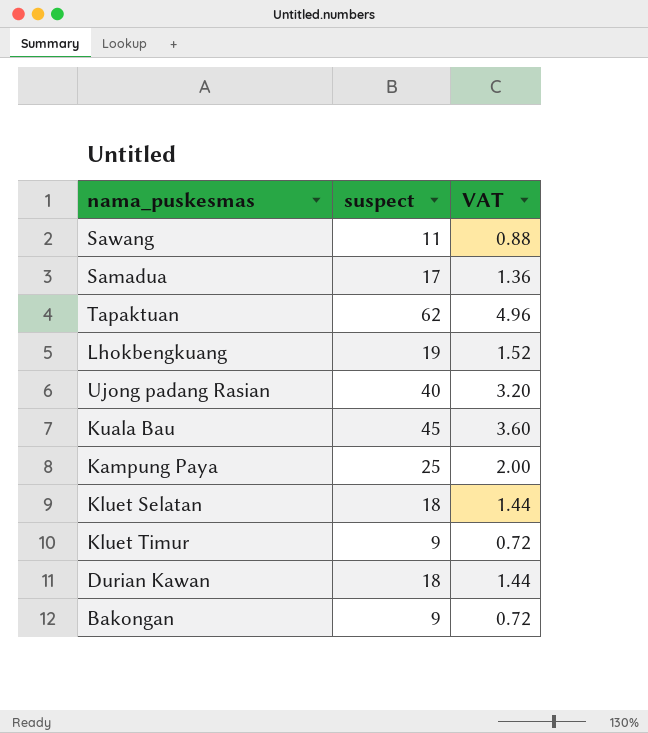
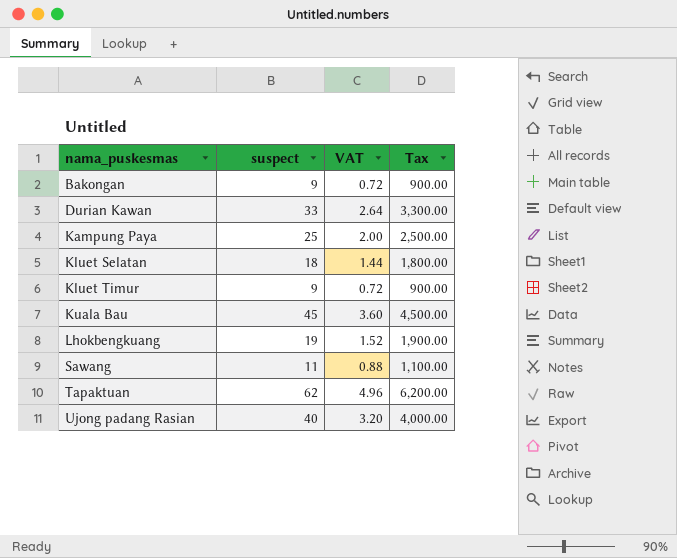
row order: none -> nama_puskesmas ascending
column Tax | formula: none -> [suspect] * 100
row Samadua: 17 | 1.36 -> none
Durian Kawan | suspect: 18 -> 33
Durian Kawan | VAT: 1.44 -> 2.64

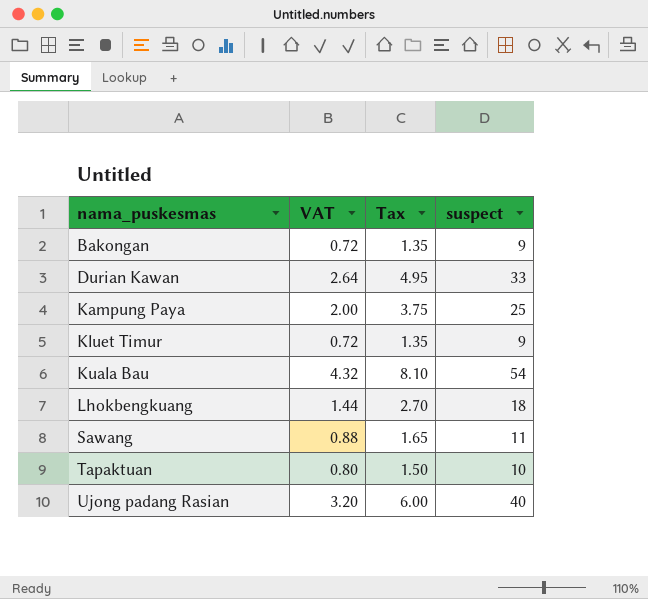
column Tax | formula: [suspect] * 100 -> [suspect] * 0.15
column suspect | position: 2 -> 4
row Kluet Selatan: 18 | 1.44 | 1,800.00 -> none
Kuala Bau | VAT: 3.60 -> 4.32
Kuala Bau | suspect: 45 -> 54
Lhokbengkuang | VAT: 1.52 -> 1.44
Lhokbengkuang | suspect: 19 -> 18
Tapaktuan | VAT: 4.96 -> 0.80
Tapaktuan | suspect: 62 -> 10

